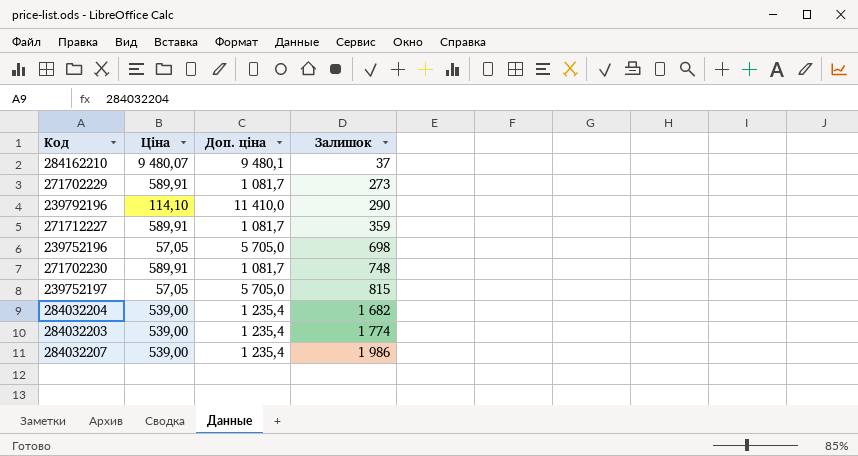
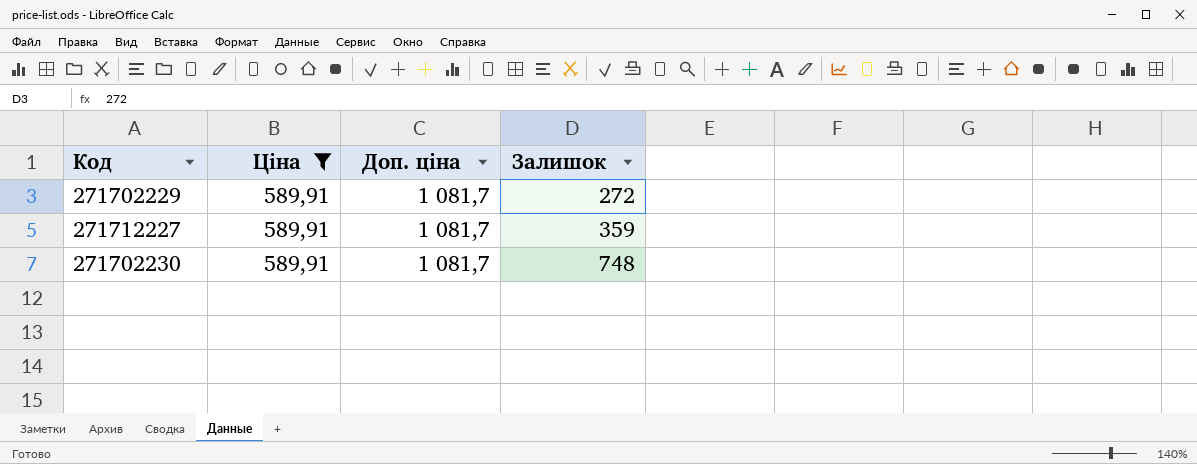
filter: none -> Ціна = 589,91
271702229 | Залишок: 273 -> 272

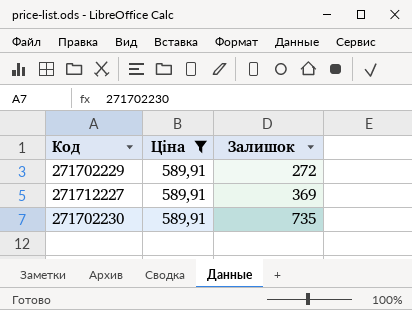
column Доп. ціна | position: 3 -> none
271712227 | Залишок: 359 -> 369
271702230 | Залишок: 748 -> 735

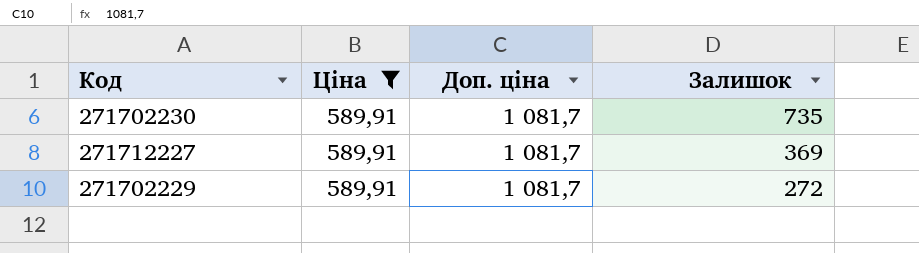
row order: Залишок ascending -> Залишок descending
column Доп. ціна | position: none -> 3

